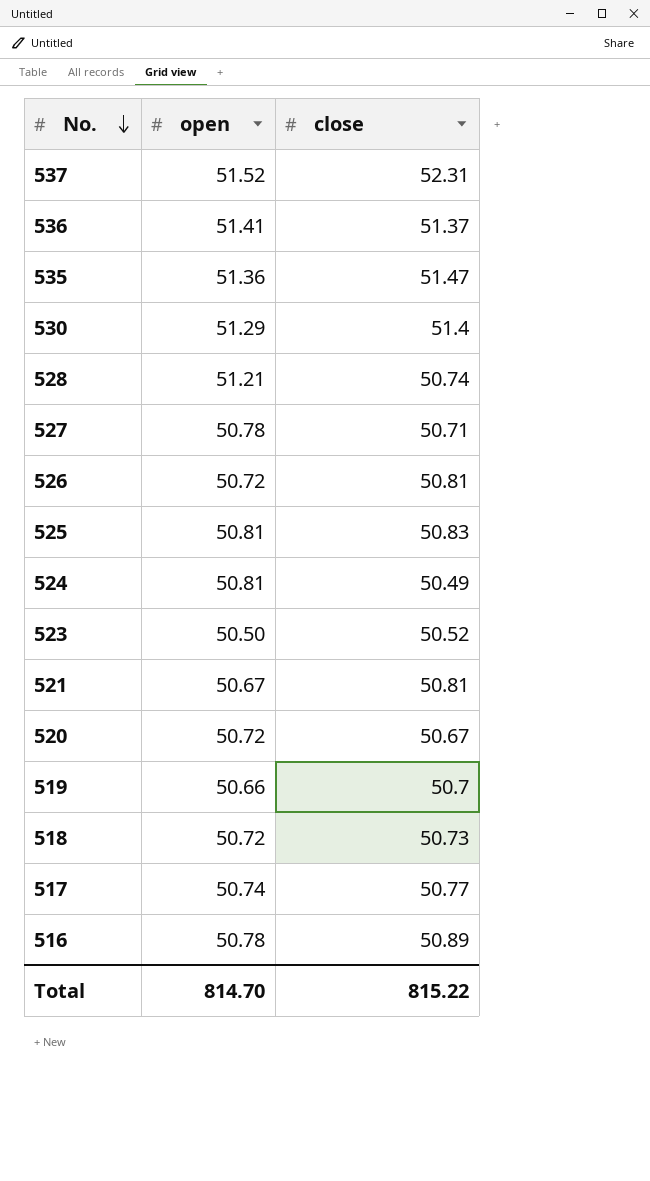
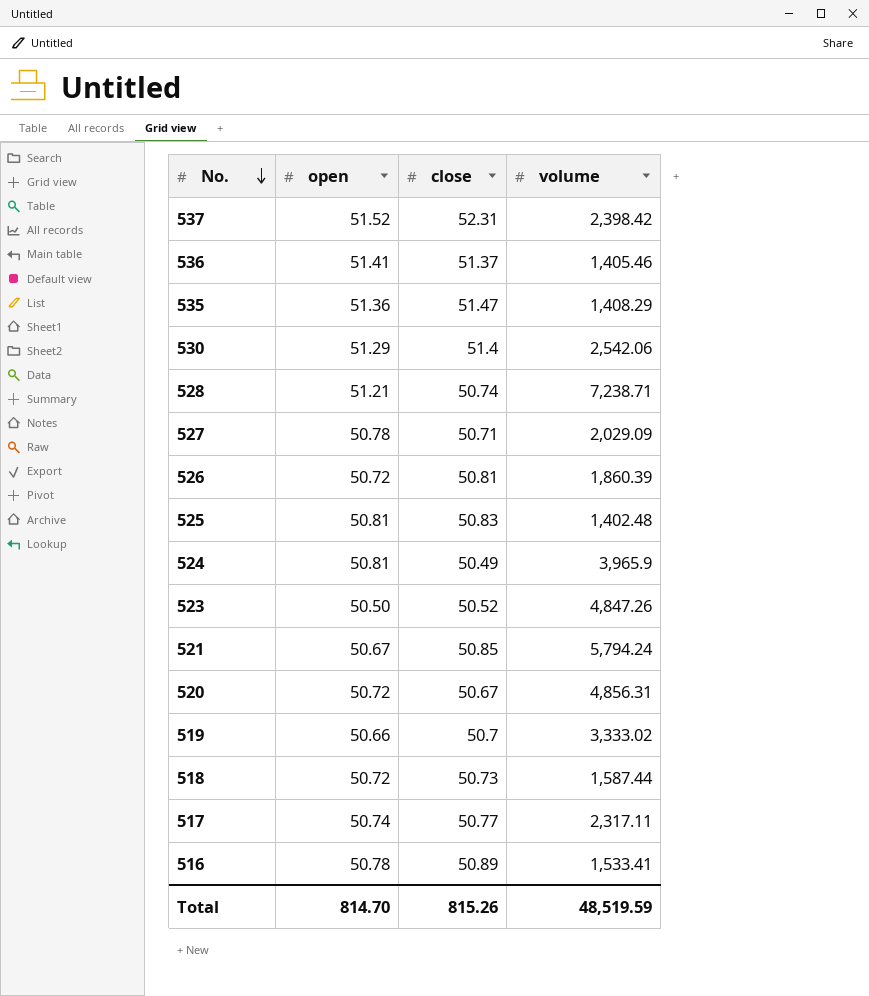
column volume | position: none -> 4
521 | close: 50.81 -> 50.85
Total | close: 815.22 -> 815.26

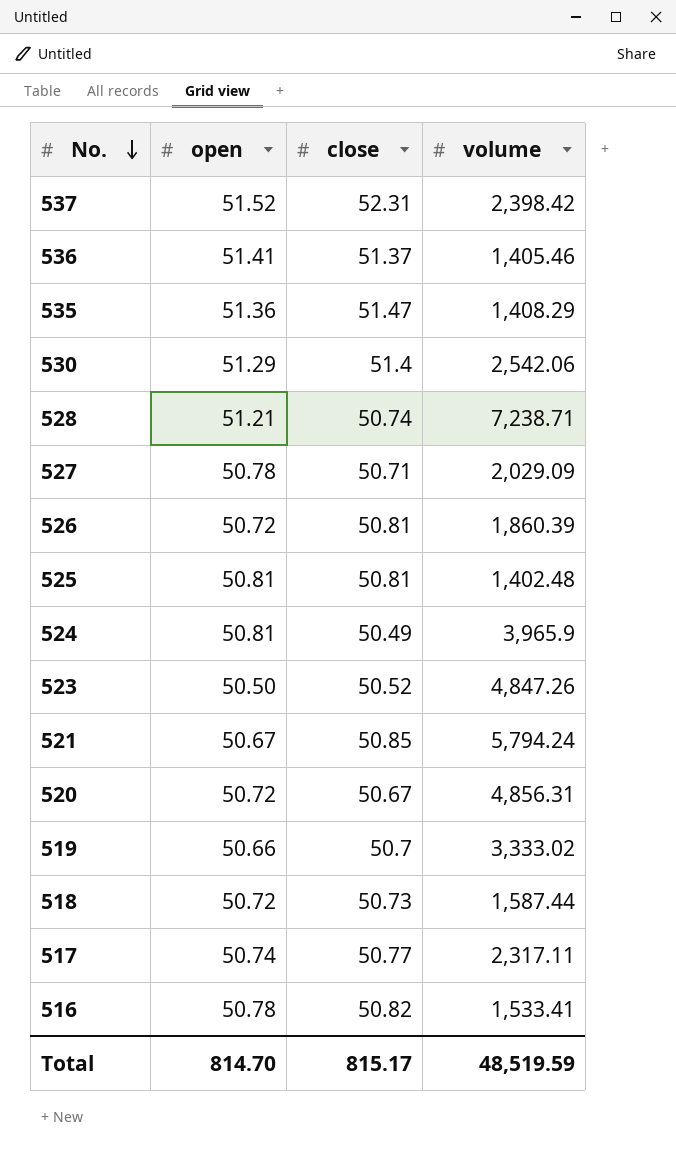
525 | close: 50.83 -> 50.81
516 | close: 50.89 -> 50.82
Total | close: 815.26 -> 815.17

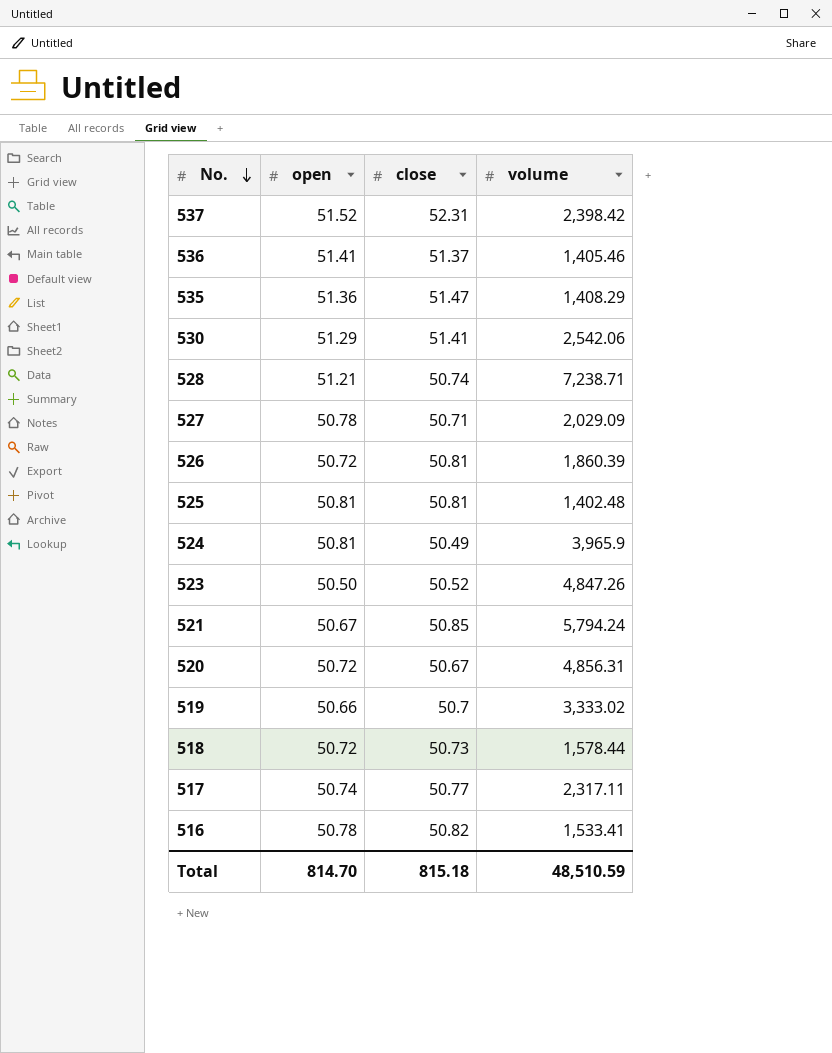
530 | close: 51.4 -> 51.41
518 | volume: 1,587.44 -> 1,578.44
Total | close: 815.17 -> 815.18
Total | volume: 48,519.59 -> 48,510.59

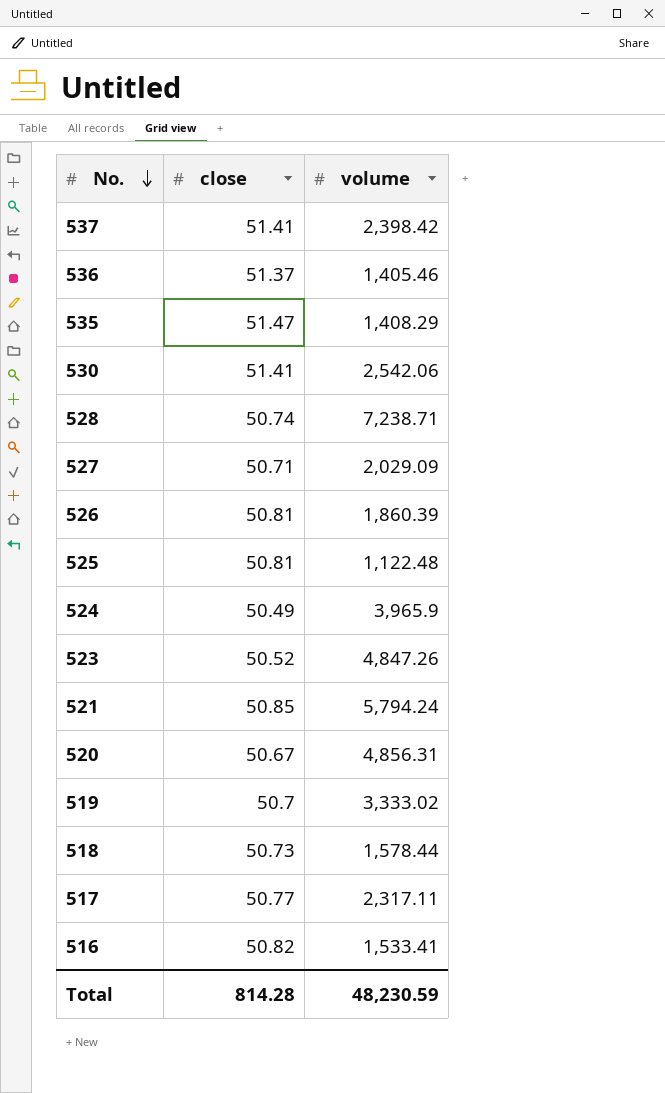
column open | position: 2 -> none
537 | close: 52.31 -> 51.41
525 | volume: 1,402.48 -> 1,122.48
Total | close: 815.18 -> 814.28
Total | volume: 48,510.59 -> 48,230.59

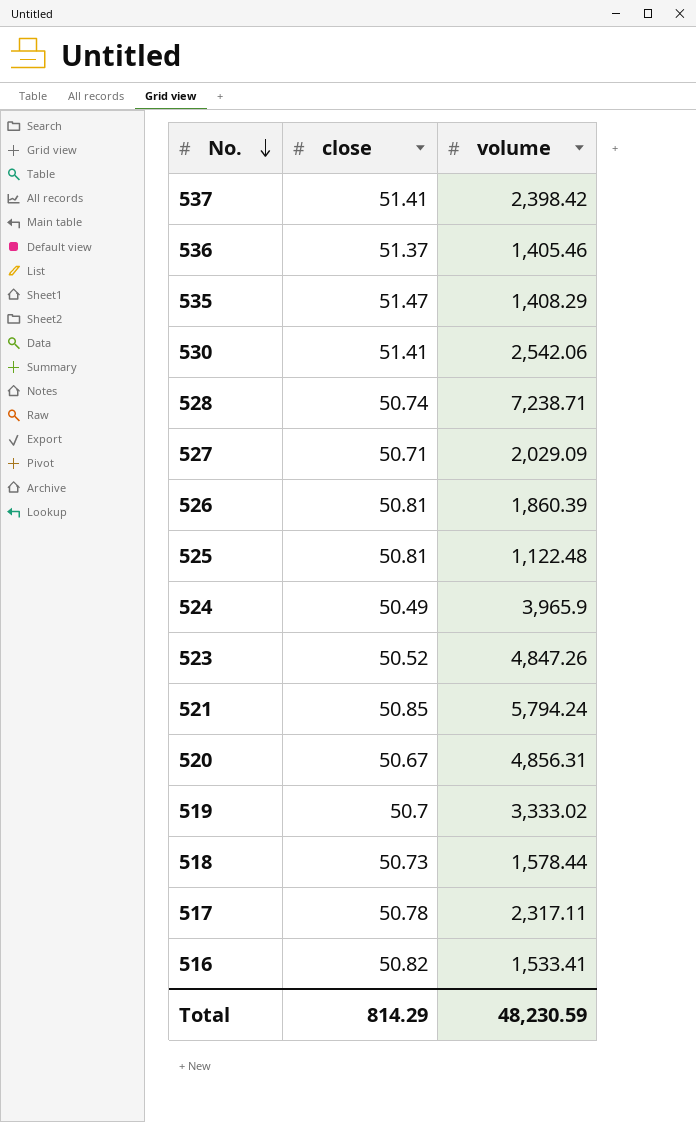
517 | close: 50.77 -> 50.78
Total | close: 814.28 -> 814.29

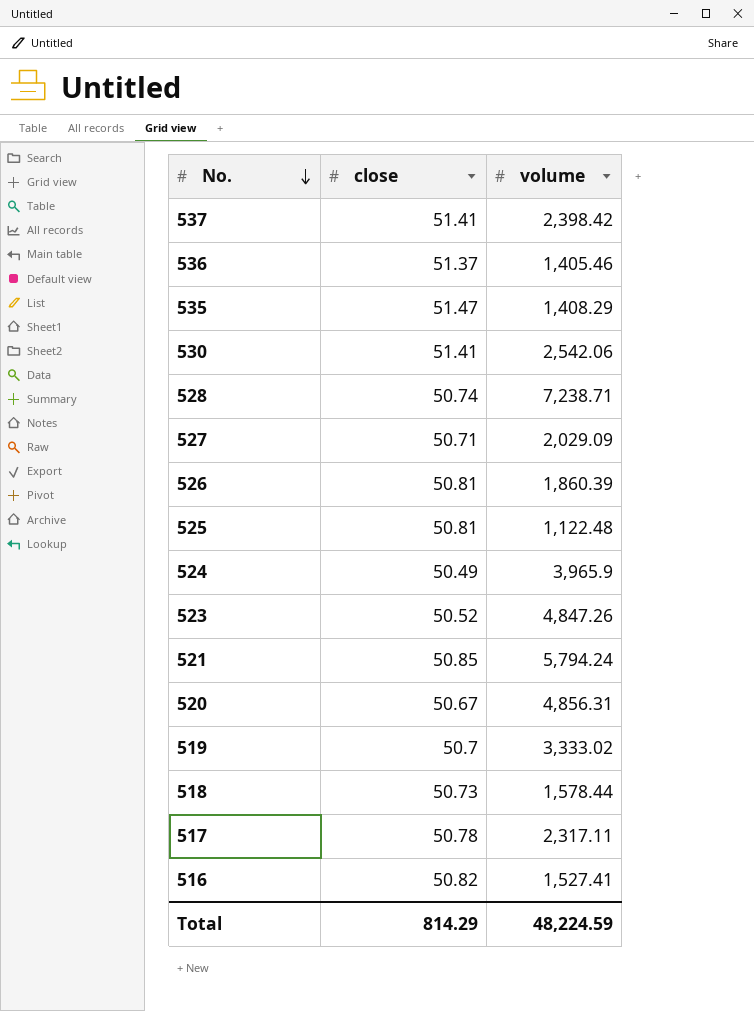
516 | volume: 1,533.41 -> 1,527.41
Total | volume: 48,230.59 -> 48,224.59

